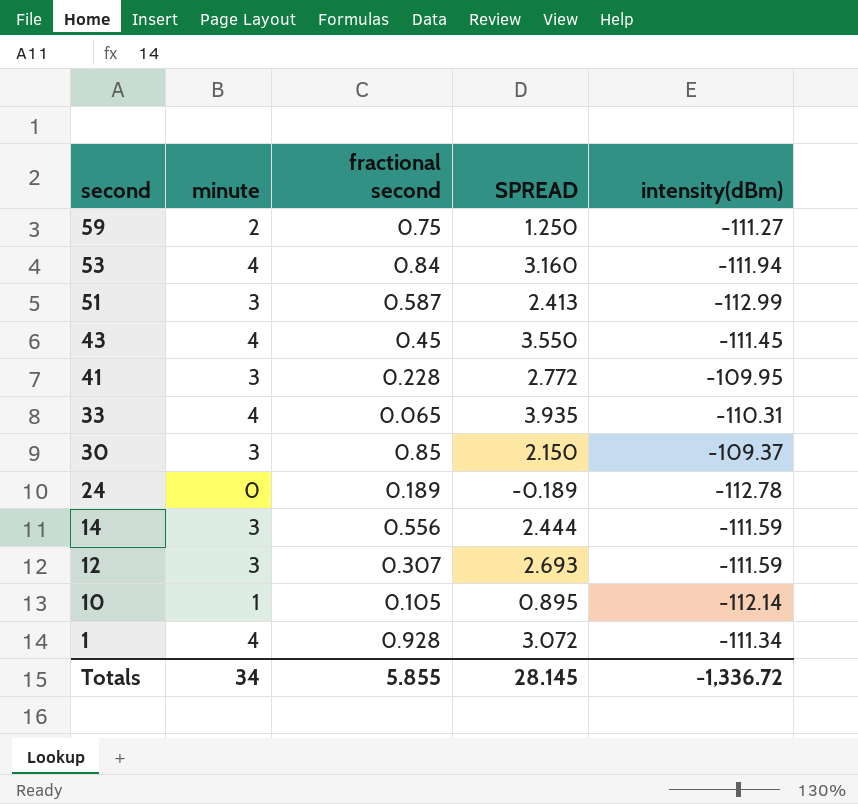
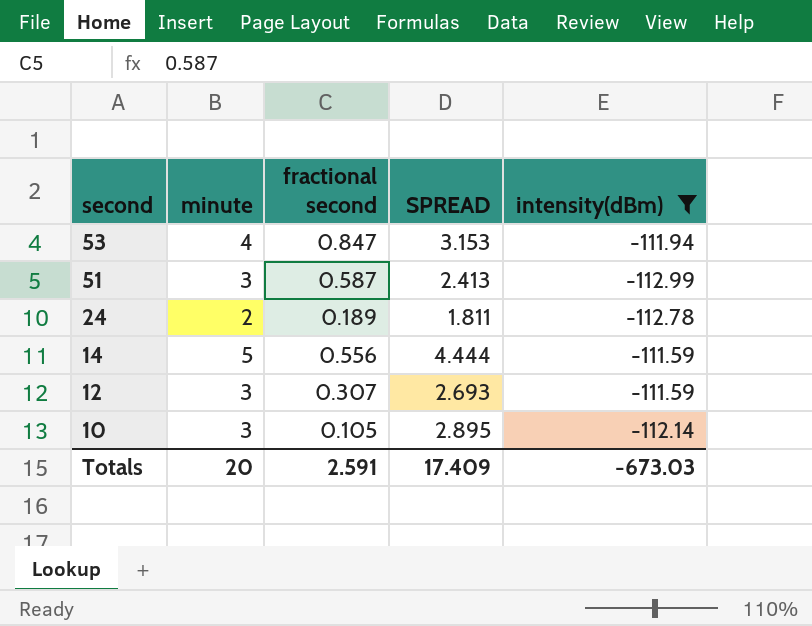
filter: none -> intensity(dBm) <= -111.59
53 | fractional second: 0.84 -> 0.847
53 | SPREAD: 3.160 -> 3.153
24 | minute: 0 -> 2
24 | SPREAD: -0.189 -> 1.811
14 | minute: 3 -> 5
14 | SPREAD: 2.444 -> 4.444
10 | minute: 1 -> 3
10 | SPREAD: 0.895 -> 2.895
Totals | minute: 34 -> 20
Totals | fractional second: 5.855 -> 2.591
Totals | SPREAD: 28.145 -> 17.409
Totals | intensity(dBm): -1,336.72 -> -673.03

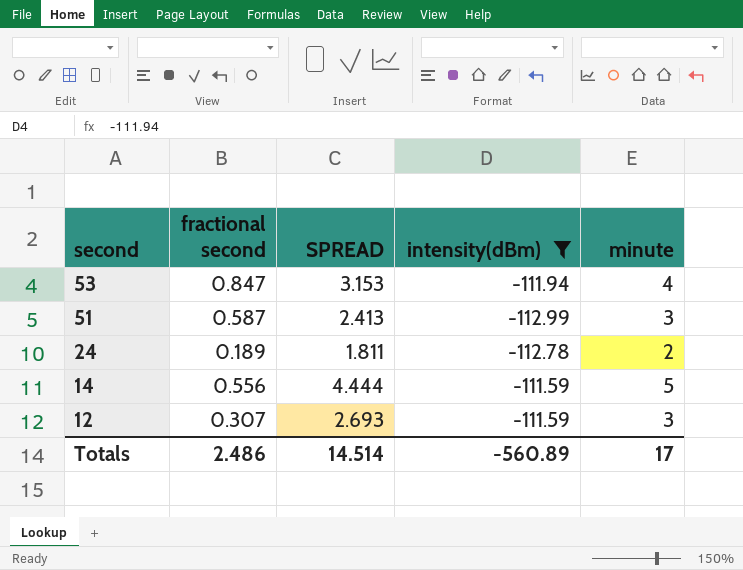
column minute | position: 2 -> 5
row 10: 3 | 0.105 | 2.895 | -112.14 -> none
Totals | fractional second: 2.591 -> 2.486
Totals | SPREAD: 17.409 -> 14.514
Totals | intensity(dBm): -673.03 -> -560.89
Totals | minute: 20 -> 17

